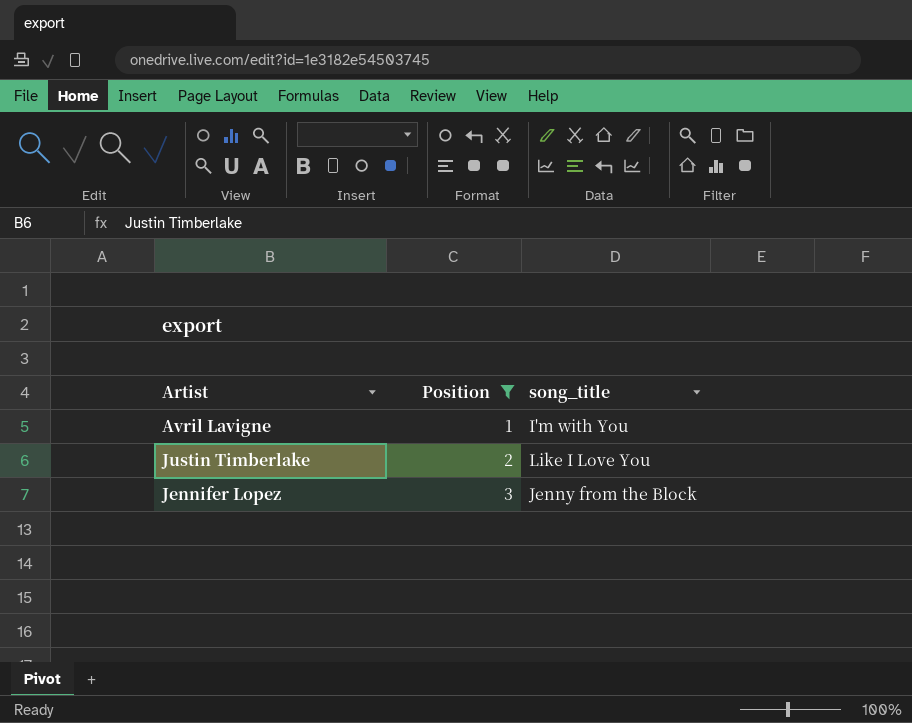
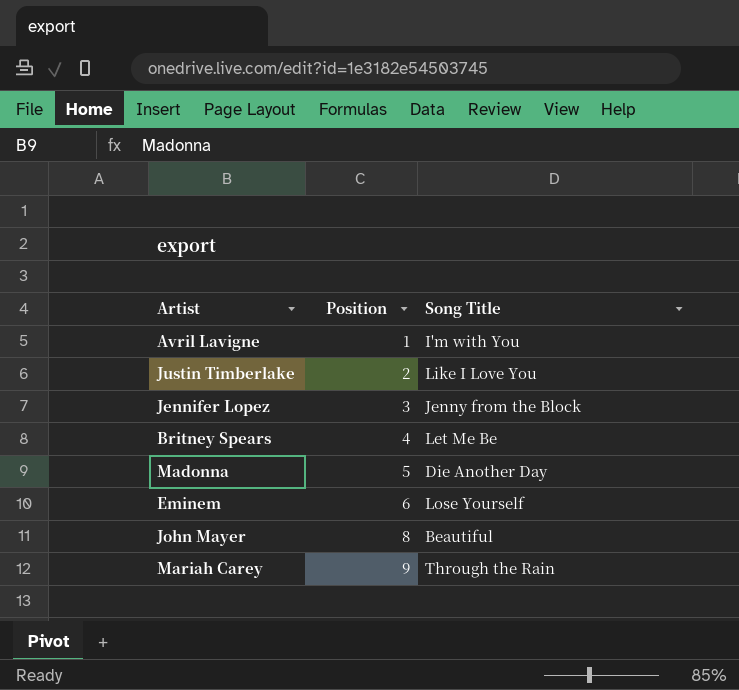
filter: Position <= 3 -> none
column name: song_title -> Song Title

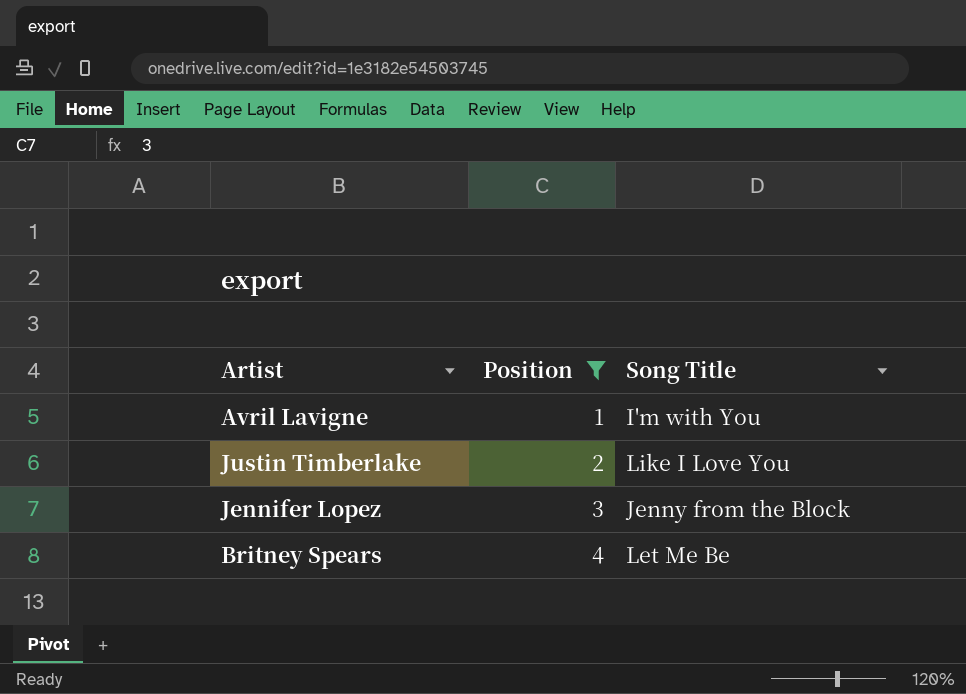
filter: none -> Position <= 4

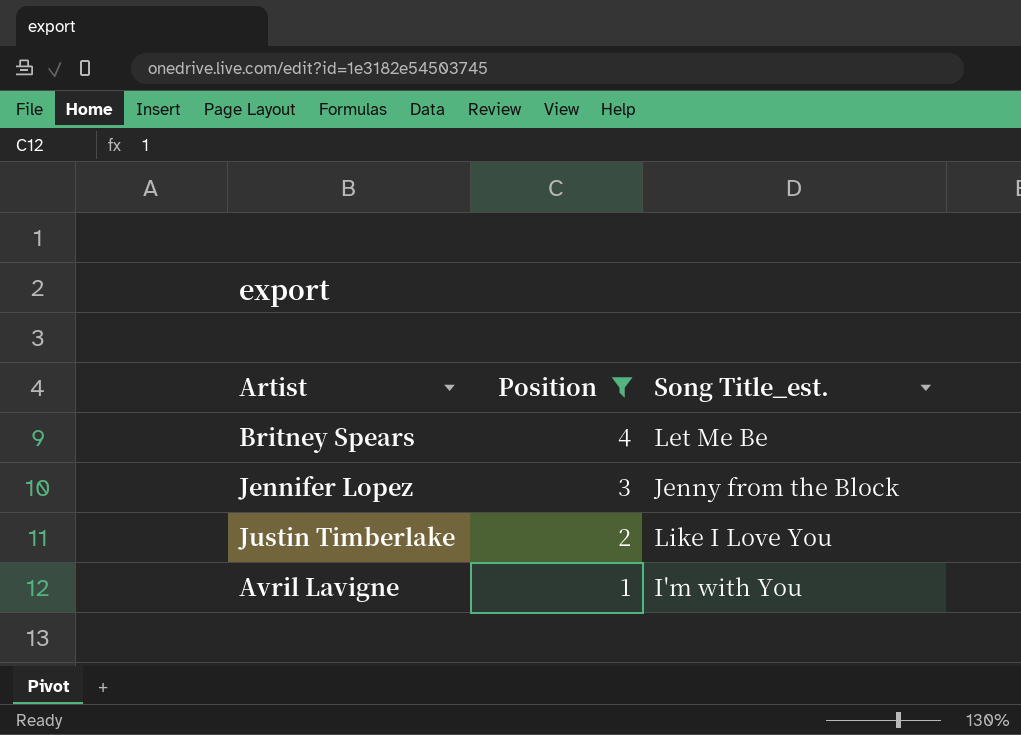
row order: Position ascending -> Position descending
column name: Song Title -> Song Title_est.

